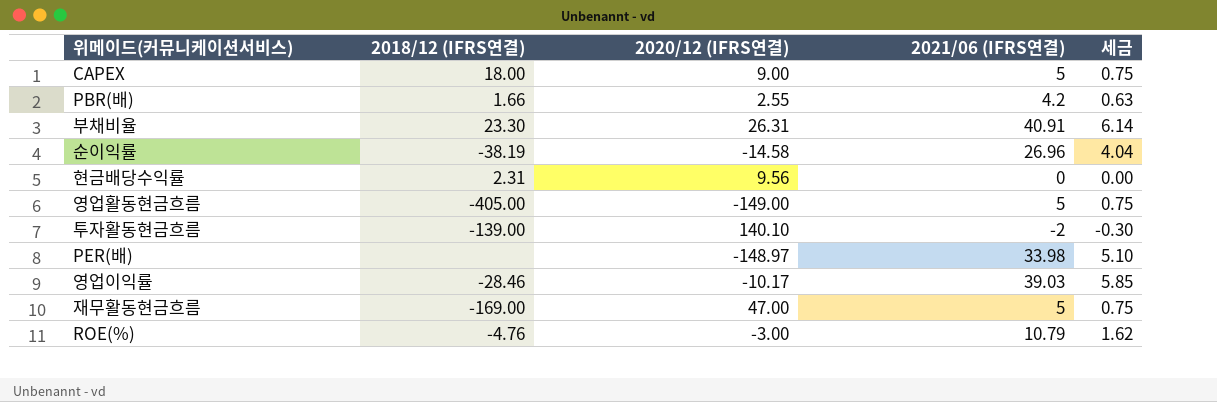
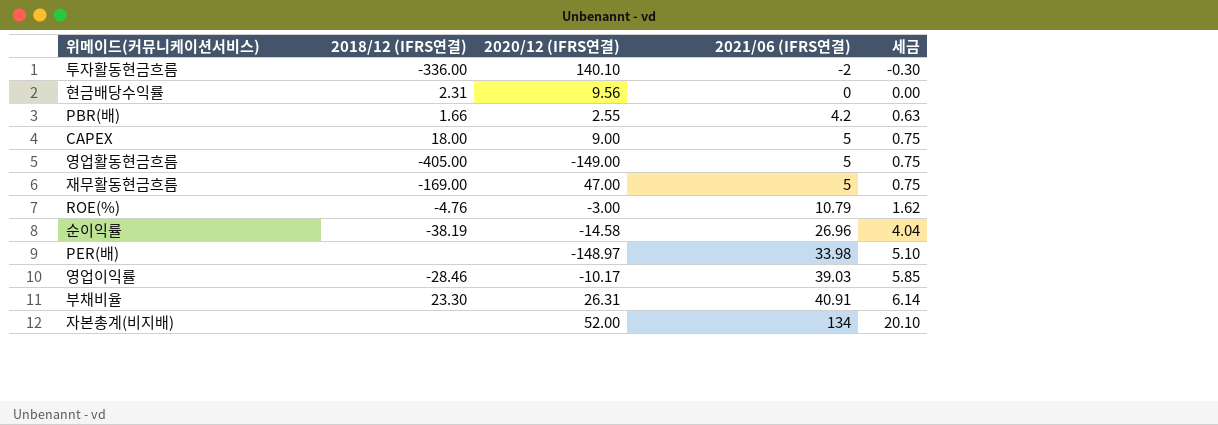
row order: none -> 2021/06 (IFRS연결) ascending
투자활동현금흐름 | 2018/12 (IFRS연결): -139.00 -> -336.00
row 자본총계(비지배): none -> none | 52.00 | 134 | 20.10

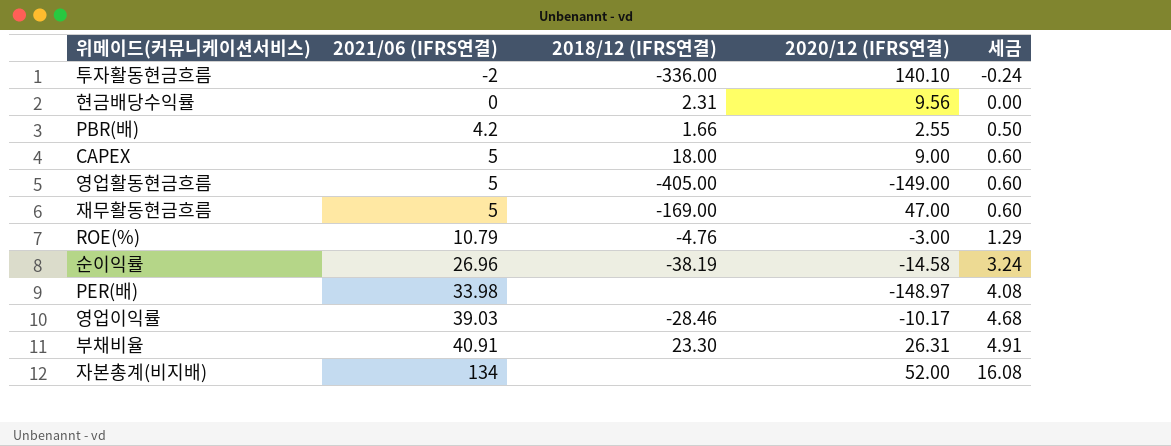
column 2021/06 (IFRS연결) | position: 4 -> 2
column 세금 | formula: [2021/06 (IFRS연결)] * 0.15 -> [2021/06 (IFRS연결)] * 0.12

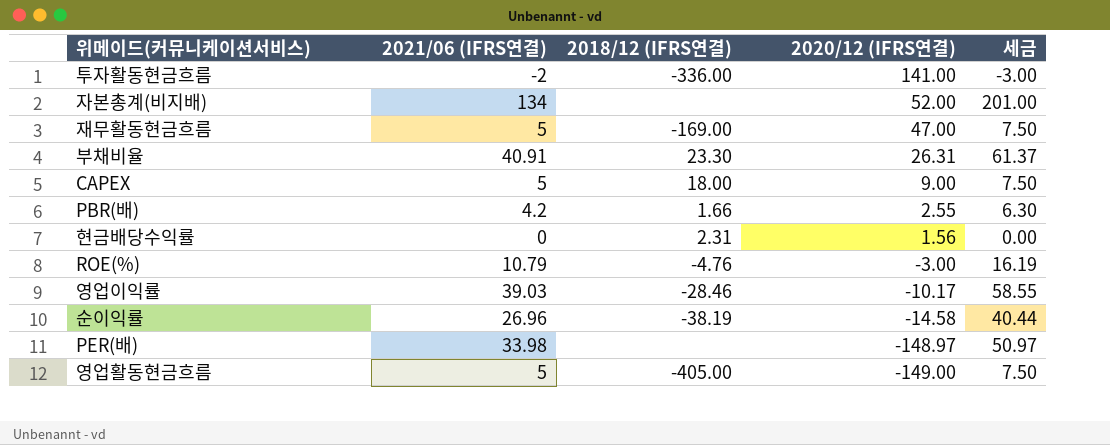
row order: 2021/06 (IFRS연결) ascending -> 2020/12 (IFRS연결) descending
column 세금 | formula: [2021/06 (IFRS연결)] * 0.12 -> [2021/06 (IFRS연결)] * 1.5
투자활동현금흐름 | 2020/12 (IFRS연결): 140.10 -> 141.00
현금배당수익률 | 2020/12 (IFRS연결): 9.56 -> 1.56

